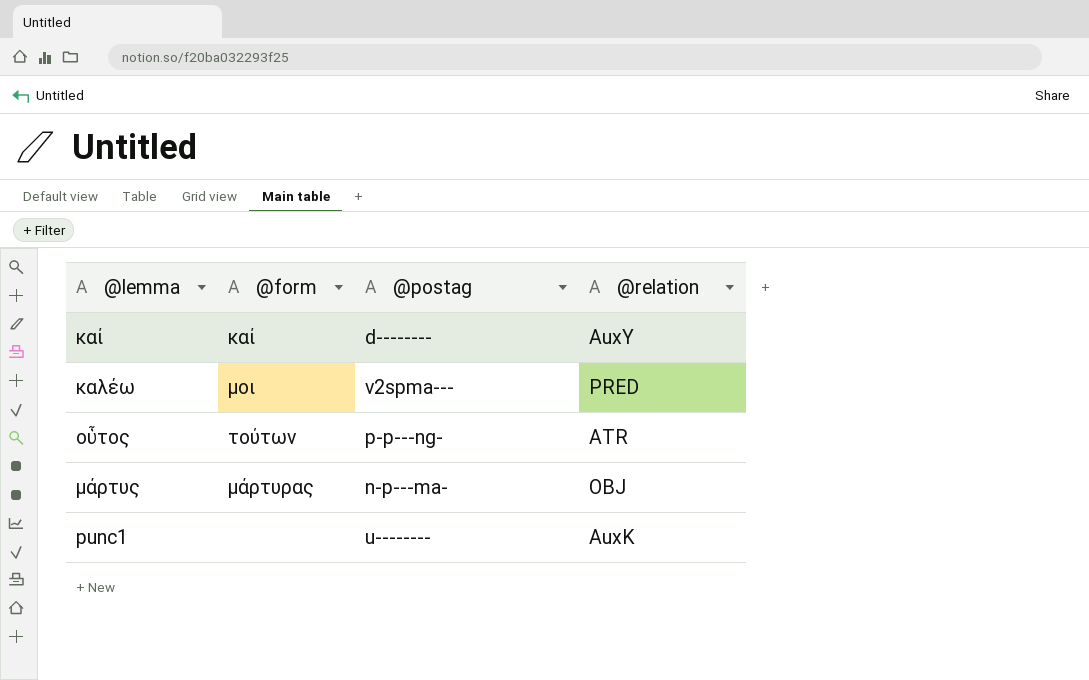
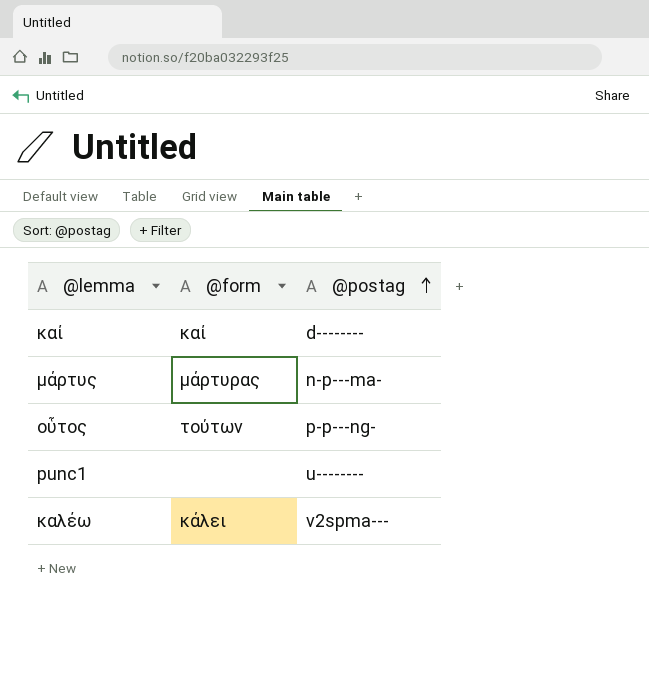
row order: none -> @postag ascending
column @relation | position: 4 -> none
καλέω | @form: μοι -> κάλει

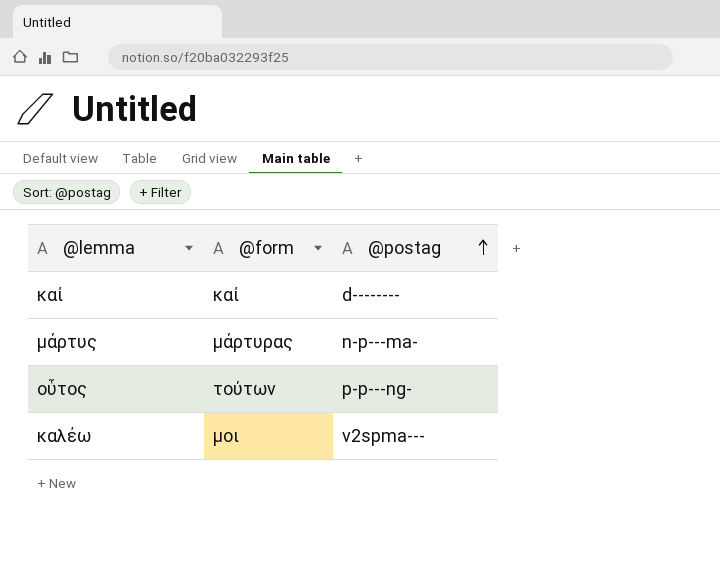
row punc1: none | u-------- -> none
καλέω | @form: κάλει -> μοι

